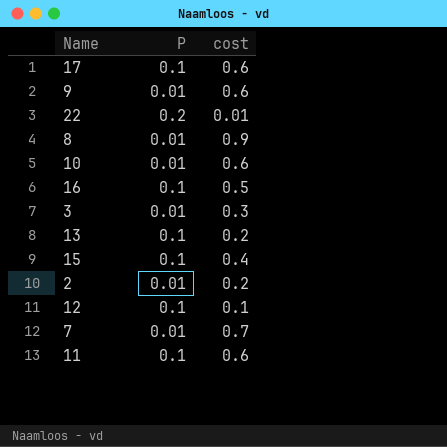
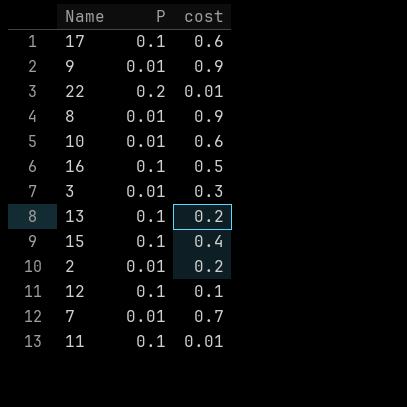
9 | cost: 0.6 -> 0.9
11 | cost: 0.6 -> 0.01

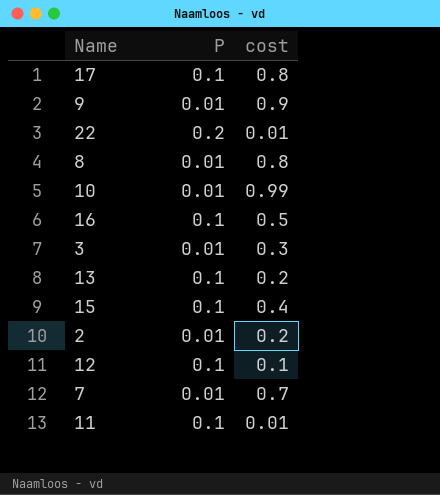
17 | cost: 0.6 -> 0.8
8 | cost: 0.9 -> 0.8
10 | cost: 0.6 -> 0.99

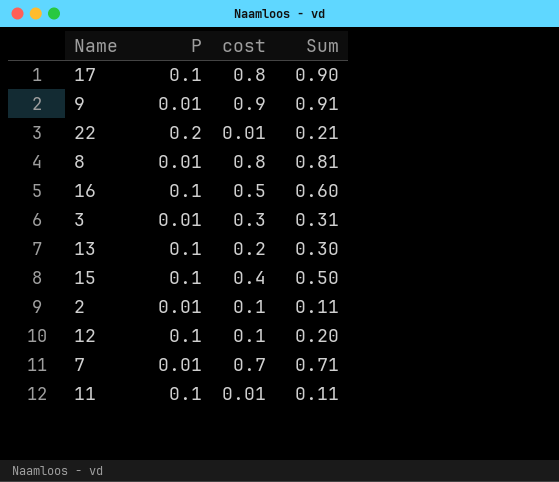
column Sum | formula: none -> [P] + [cost]
row 10: 0.01 | 0.99 -> none
2 | cost: 0.2 -> 0.1

